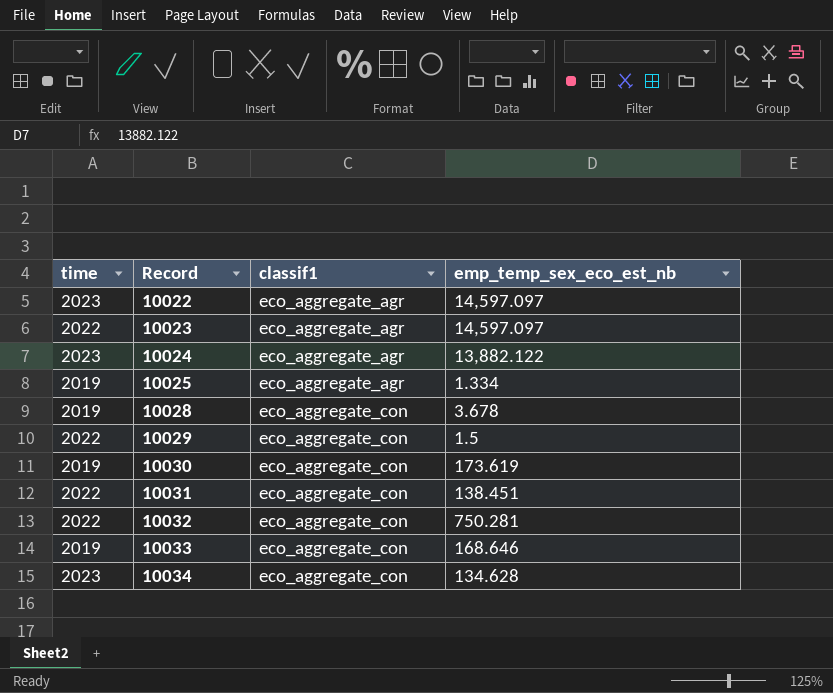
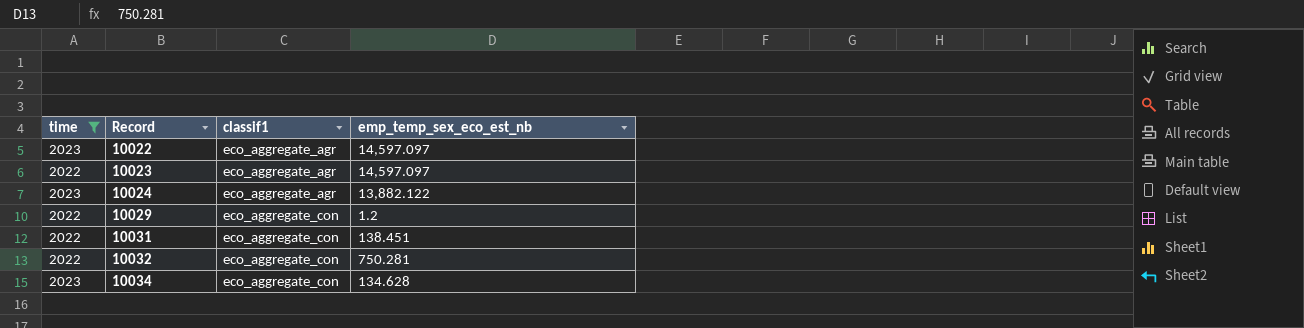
filter: none -> time != 2019
10029 | emp_temp_sex_eco_est_nb: 1.5 -> 1.2

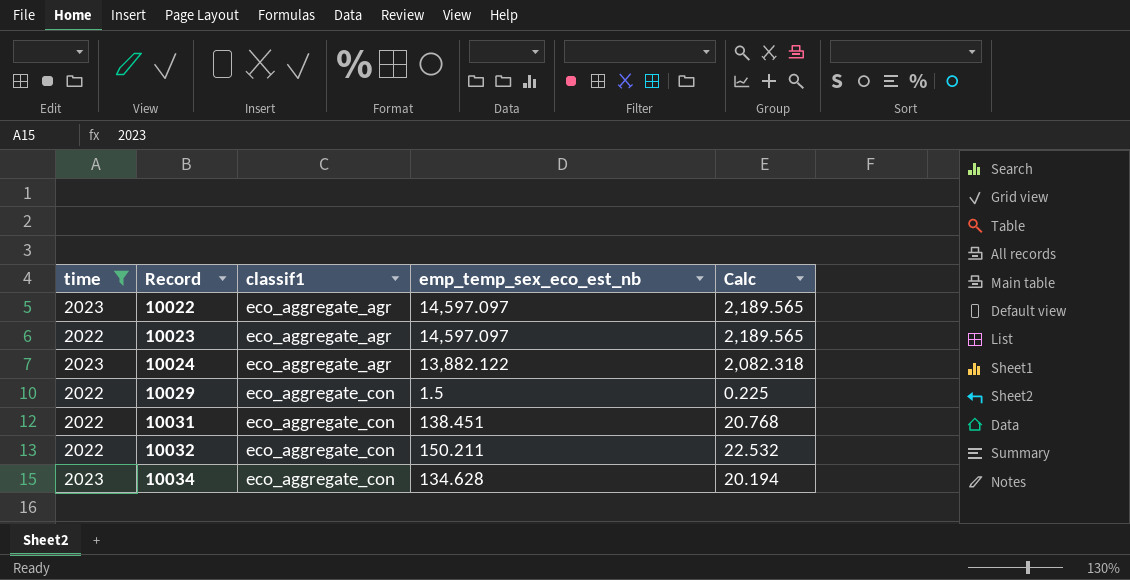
column Calc | formula: none -> [emp_temp_sex_eco_est_nb] * 0.15
10029 | emp_temp_sex_eco_est_nb: 1.2 -> 1.5
10032 | emp_temp_sex_eco_est_nb: 750.281 -> 150.211

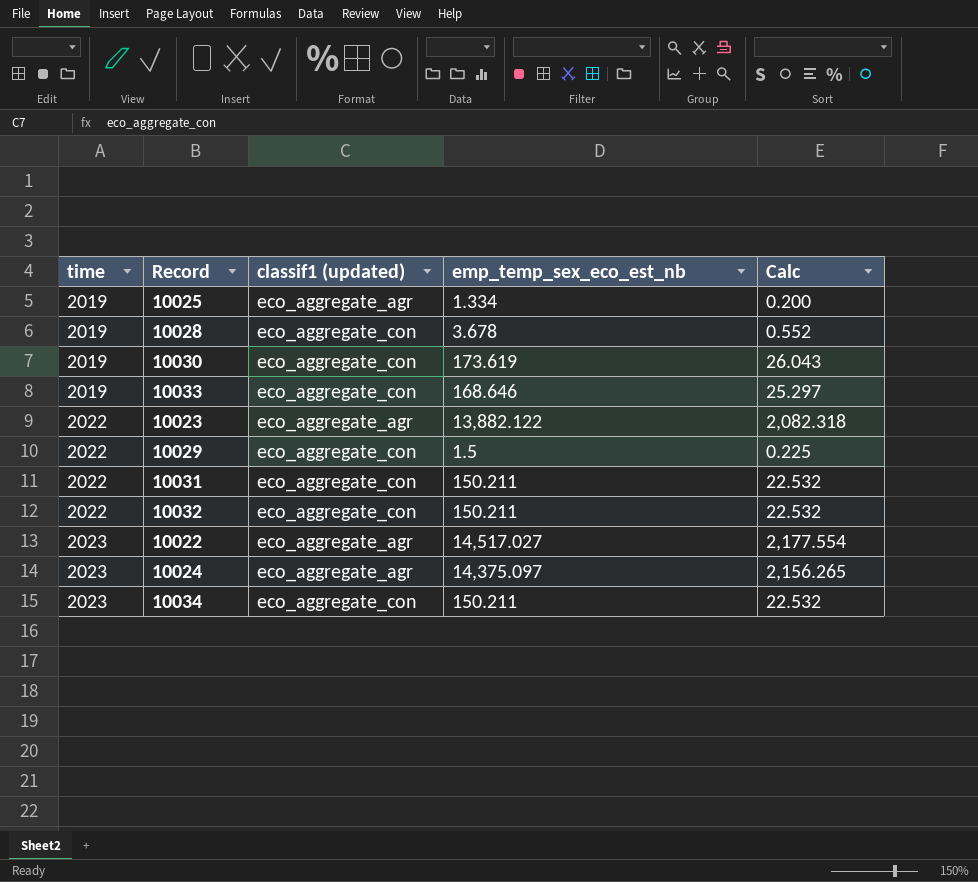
filter: time != 2019 -> none
row order: Record ascending -> time ascending
column name: classif1 -> classif1 (updated)
10023 | emp_temp_sex_eco_est_nb: 14,597.097 -> 13,882.122
10023 | Calc: 2,189.565 -> 2,082.318
10031 | emp_temp_sex_eco_est_nb: 138.451 -> 150.211
10031 | Calc: 20.768 -> 22.532
10022 | emp_temp_sex_eco_est_nb: 14,597.097 -> 14,517.027
10022 | Calc: 2,189.565 -> 2,177.554
10024 | emp_temp_sex_eco_est_nb: 13,882.122 -> 14,375.097
10024 | Calc: 2,082.318 -> 2,156.265
10034 | emp_temp_sex_eco_est_nb: 134.628 -> 150.211
10034 | Calc: 20.194 -> 22.532

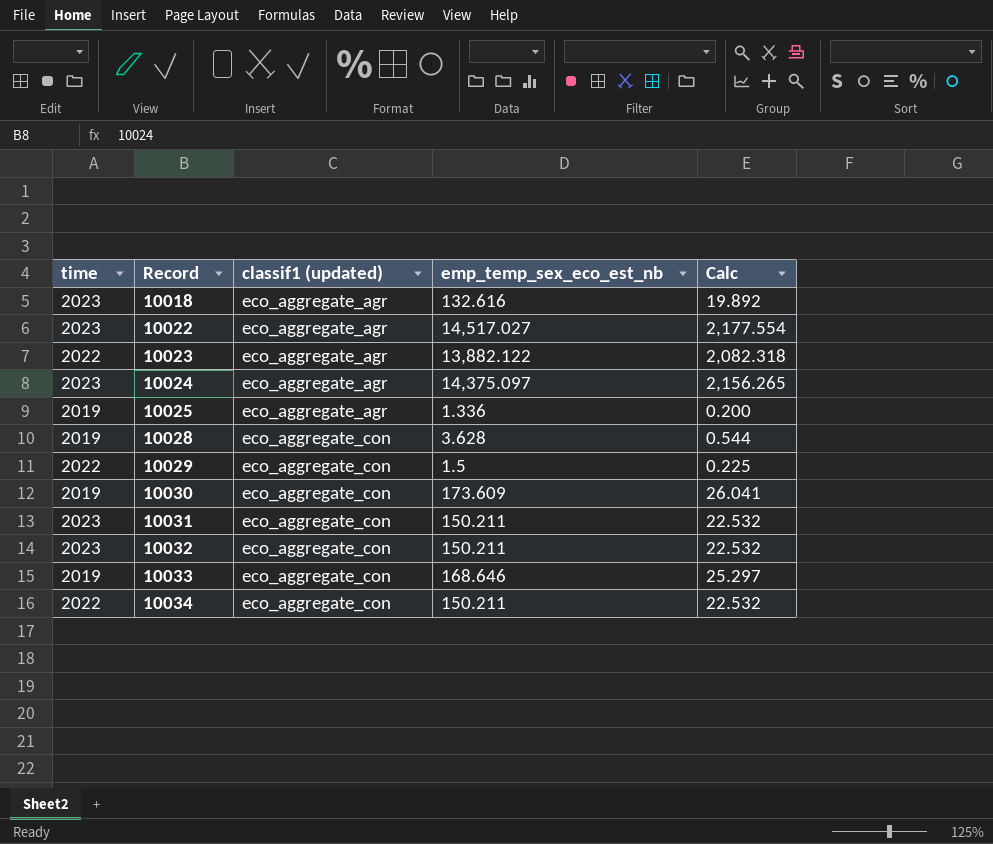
row order: time ascending -> Record ascending
row 10018: none -> 2023 | eco_aggregate_agr | 132.616 | 19.892
10025 | emp_temp_sex_eco_est_nb: 1.334 -> 1.336
10028 | emp_temp_sex_eco_est_nb: 3.678 -> 3.628
10028 | Calc: 0.552 -> 0.544
10030 | emp_temp_sex_eco_est_nb: 173.619 -> 173.609
10030 | Calc: 26.043 -> 26.041
10031 | time: 2022 -> 2023
10032 | time: 2022 -> 2023
10034 | time: 2023 -> 2022

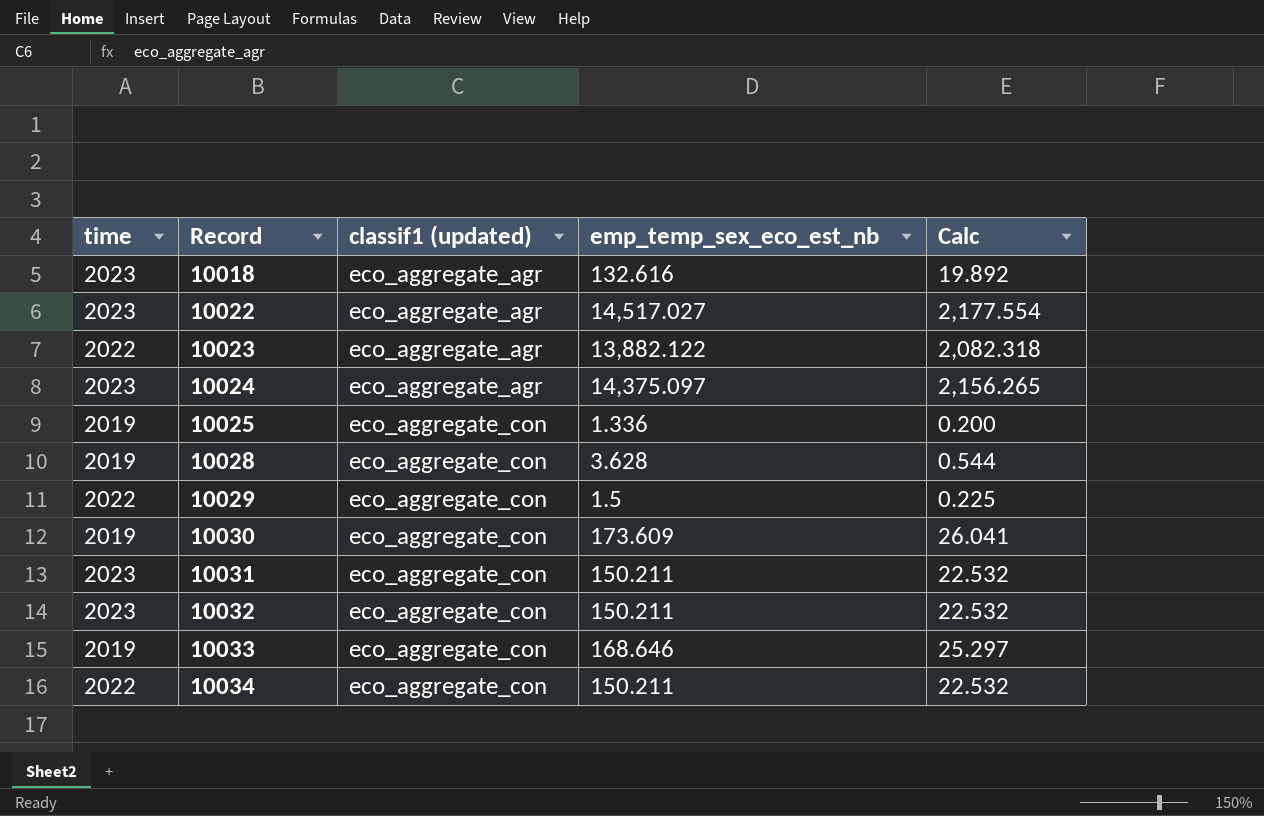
10025 | classif1 (updated): eco_aggregate_agr -> eco_aggregate_con

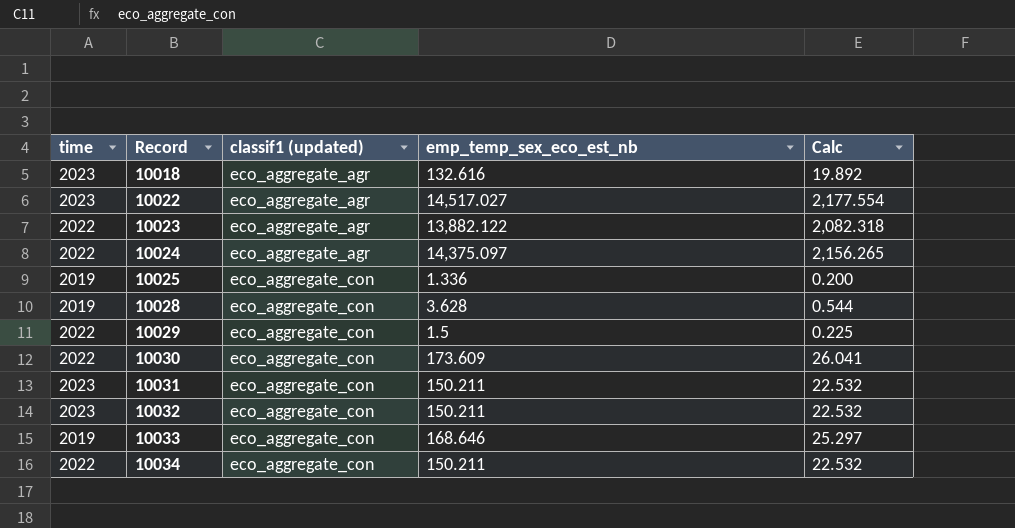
10024 | time: 2023 -> 2022
10030 | time: 2019 -> 2022

